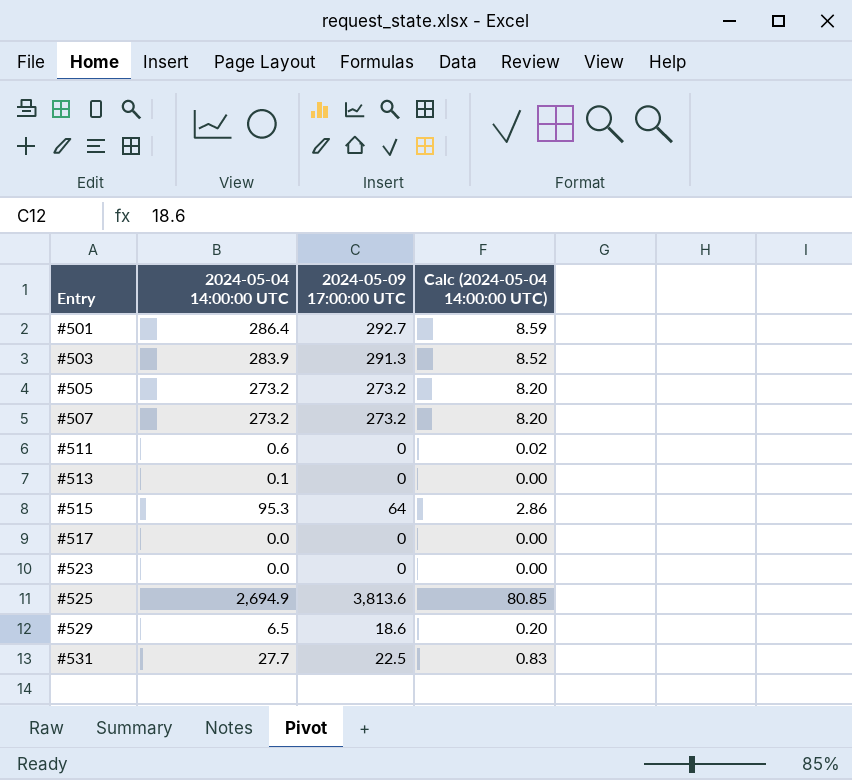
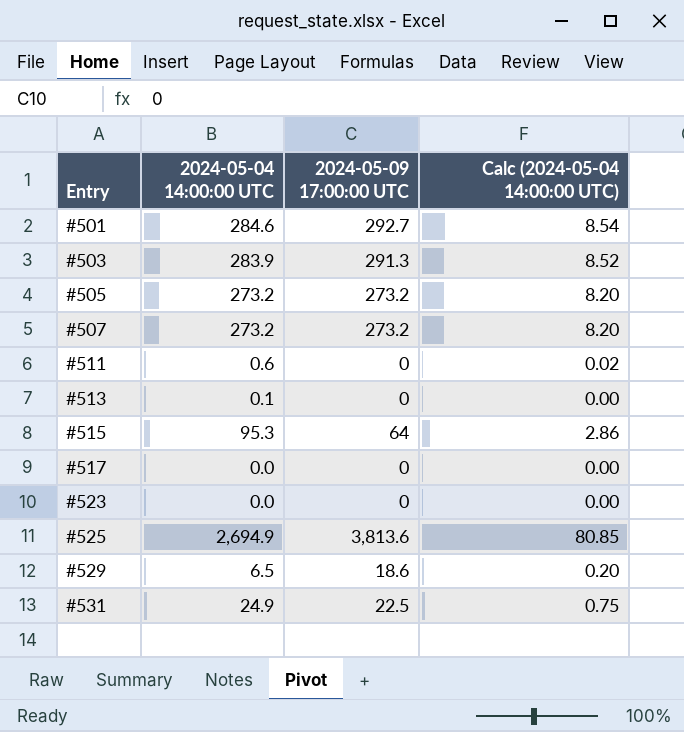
#501 | 2024-05-04 14:00:00 UTC: 286.4 -> 284.6
#501 | Calc (2024-05-04 14:00:00 UTC): 8.59 -> 8.54
#531 | 2024-05-04 14:00:00 UTC: 27.7 -> 24.9
#531 | Calc (2024-05-04 14:00:00 UTC): 0.83 -> 0.75

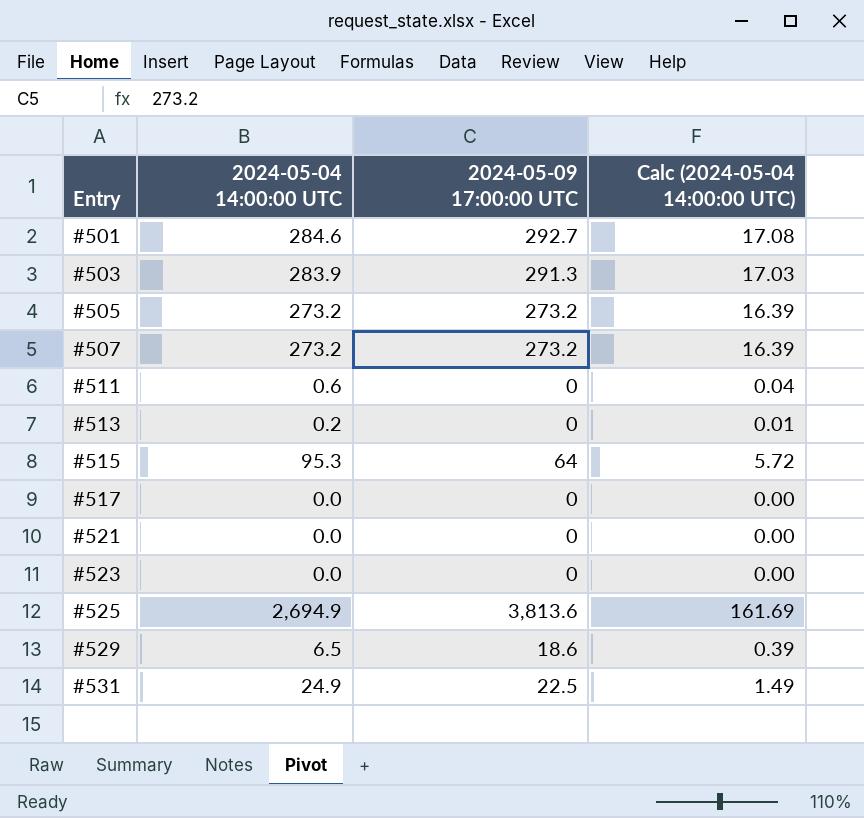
column Calc (2024-05-04 14:00:00 UTC) | formula: [2024-05-04 14:00:00 UTC] * 0.03 -> [2024-05-04 14:00:00 UTC] * 0.06
#513 | 2024-05-04 14:00:00 UTC: 0.1 -> 0.2
row #521: none -> 0.0 | 0 | 0.00

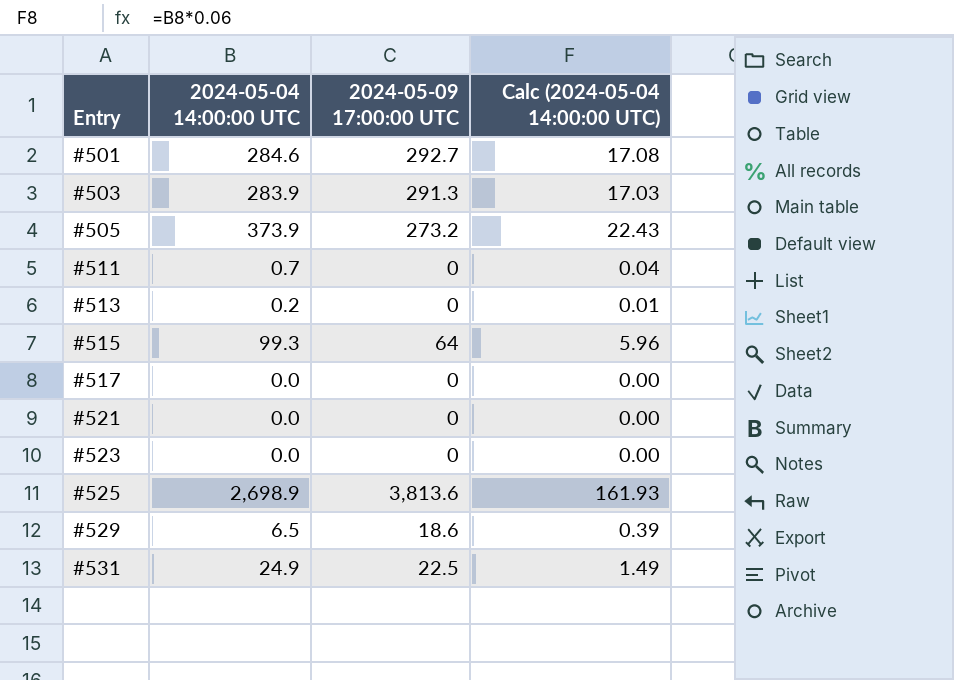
row #507: 273.2 | 273.2 | 16.39 -> none
#505 | 2024-05-04 14:00:00 UTC: 273.2 -> 373.9
#505 | Calc (2024-05-04 14:00:00 UTC): 16.39 -> 22.43
#511 | 2024-05-04 14:00:00 UTC: 0.6 -> 0.7
#515 | 2024-05-04 14:00:00 UTC: 95.3 -> 99.3
#515 | Calc (2024-05-04 14:00:00 UTC): 5.72 -> 5.96
#525 | 2024-05-04 14:00:00 UTC: 2,694.9 -> 2,698.9
#525 | Calc (2024-05-04 14:00:00 UTC): 161.69 -> 161.93

